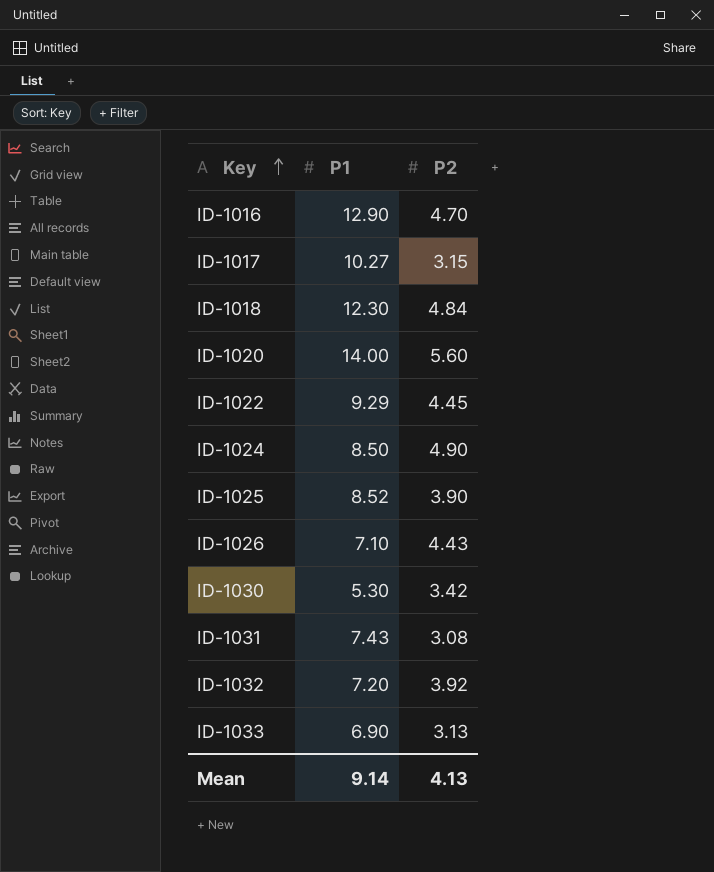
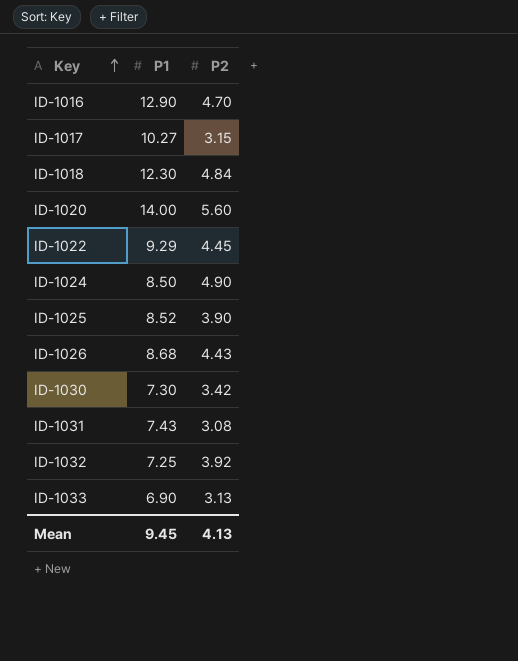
ID-1026 | P1: 7.10 -> 8.68
ID-1030 | P1: 5.30 -> 7.30
ID-1032 | P1: 7.20 -> 7.25
Mean | P1: 9.14 -> 9.45

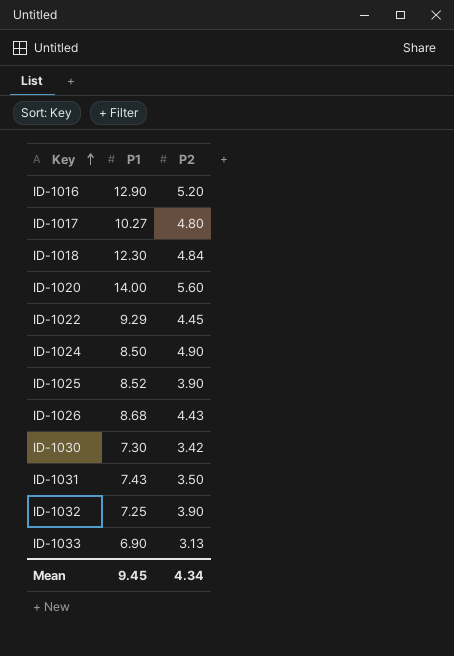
ID-1016 | P2: 4.70 -> 5.20
ID-1017 | P2: 3.15 -> 4.80
ID-1031 | P2: 3.08 -> 3.50
ID-1032 | P2: 3.92 -> 3.90
Mean | P2: 4.13 -> 4.34

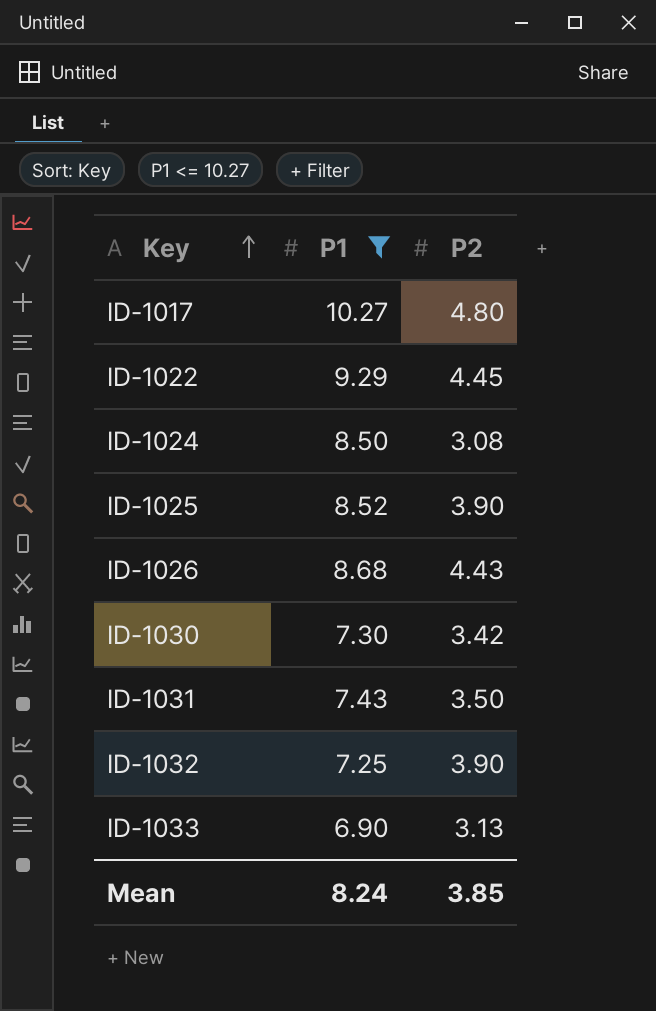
filter: none -> P1 <= 10.27
ID-1024 | P2: 4.90 -> 3.08
Mean | P1: 9.45 -> 8.24
Mean | P2: 4.34 -> 3.85

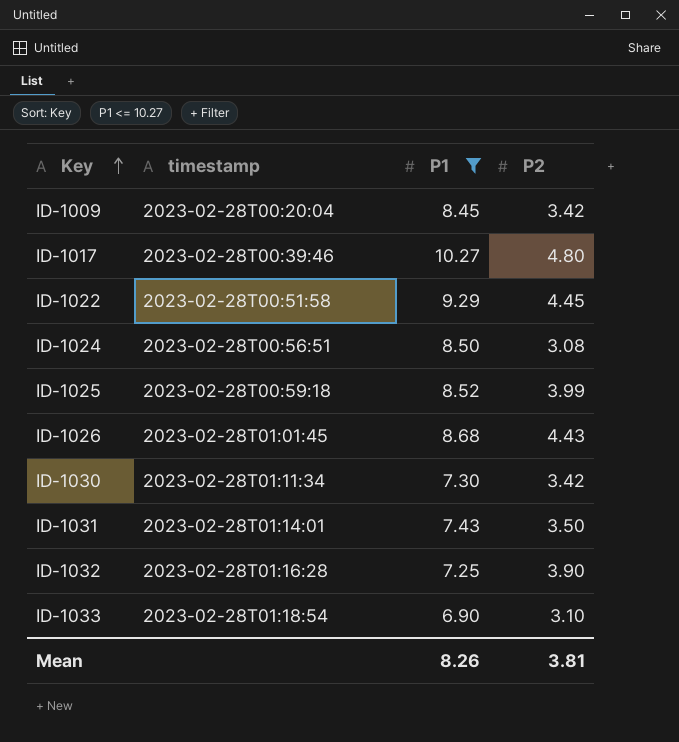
column timestamp | position: none -> 2
row ID-1009: none -> 2023-02-28T00:20:04 | 8.45 | 3.42
ID-1025 | P2: 3.90 -> 3.99
ID-1033 | P2: 3.13 -> 3.10
Mean | P1: 8.24 -> 8.26
Mean | P2: 3.85 -> 3.81

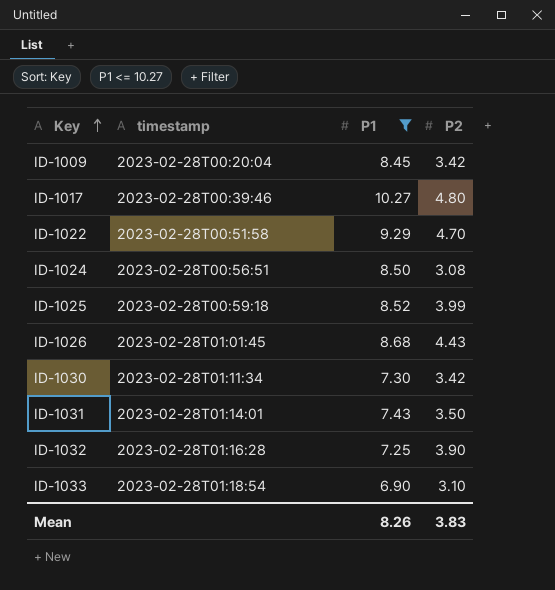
ID-1022 | P2: 4.45 -> 4.70
Mean | P2: 3.81 -> 3.83

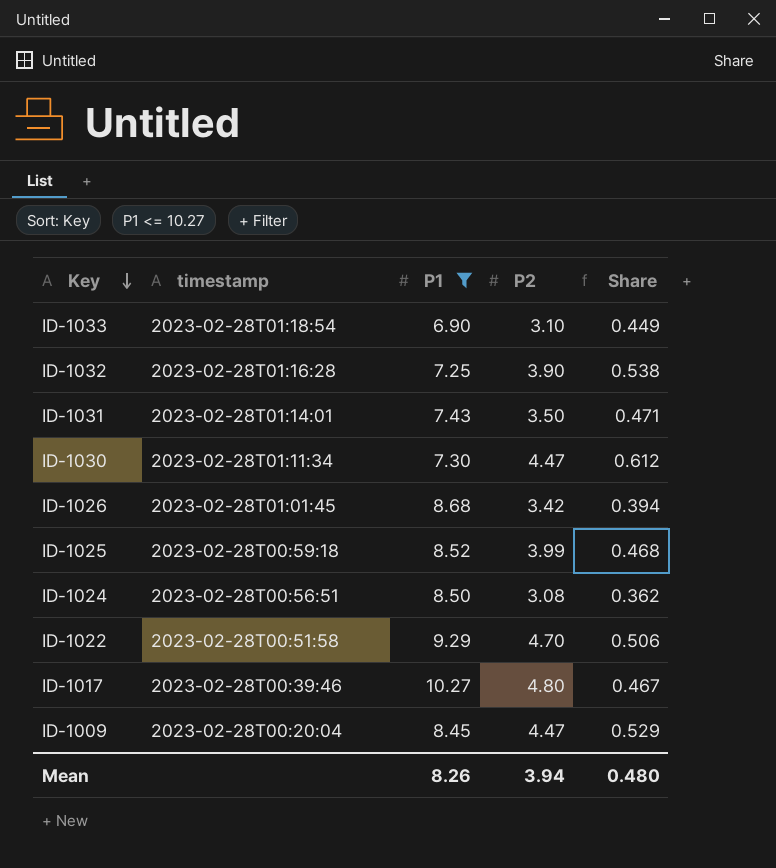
row order: Key ascending -> Key descending
column Share | formula: none -> [P2] / [P1]
ID-1030 | P2: 3.42 -> 4.47
ID-1026 | P2: 4.43 -> 3.42
ID-1009 | P2: 3.42 -> 4.47
Mean | P2: 3.83 -> 3.94

